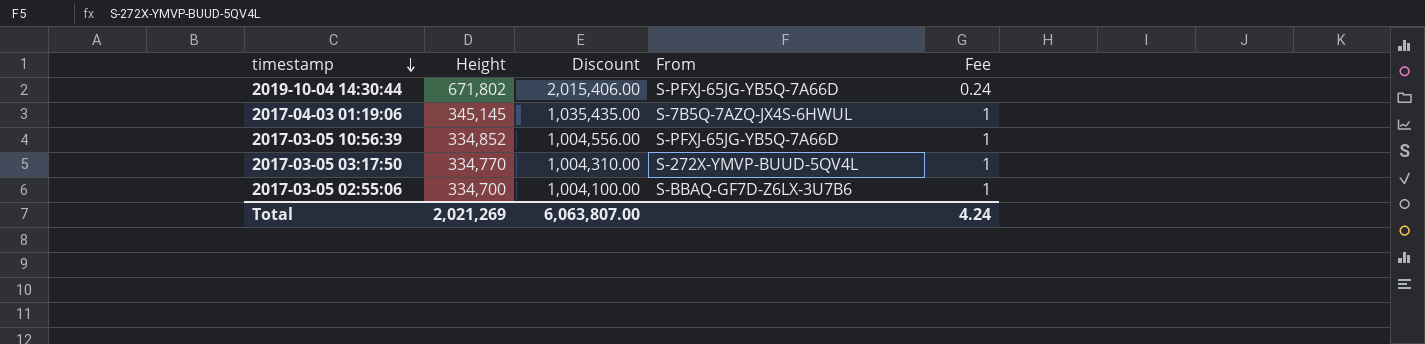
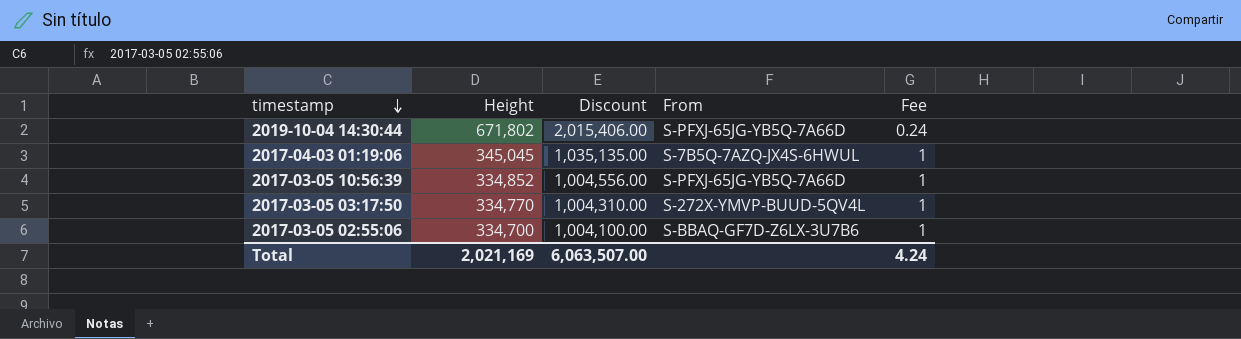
2017-04-03 01:19:06 | Height: 345,145 -> 345,045
2017-04-03 01:19:06 | Discount: 1,035,435.00 -> 1,035,135.00
Total | Height: 2,021,269 -> 2,021,169
Total | Discount: 6,063,807.00 -> 6,063,507.00

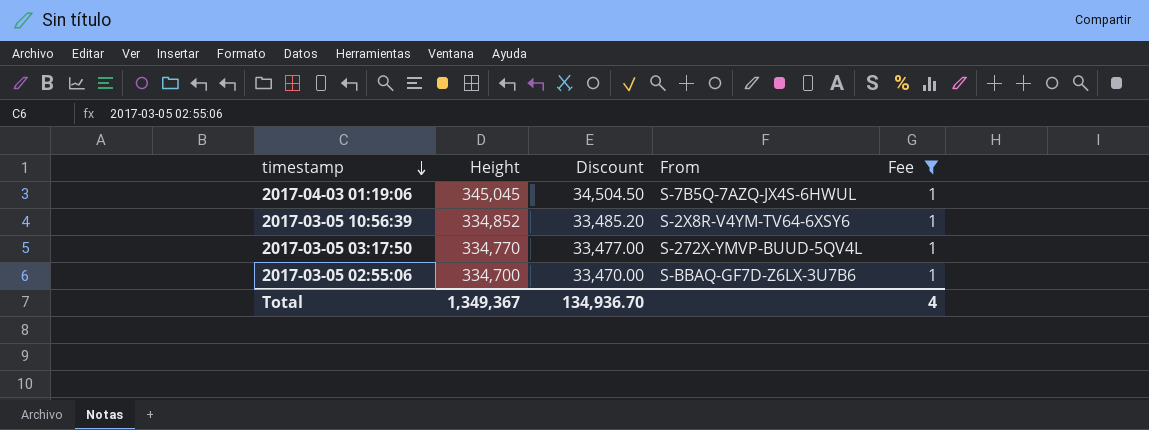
filter: none -> Fee = 1
column Discount | formula: [Height] * 3 -> [Height] * 0.1
2017-03-05 10:56:39 | From: S-PFXJ-65JG-YB5Q-7A66D -> S-2X8R-V4YM-TV64-6XSY6
Total | Height: 2,021,169 -> 1,349,367
Total | Discount: 6,063,507.00 -> 134,936.70
Total | Fee: 4.24 -> 4

